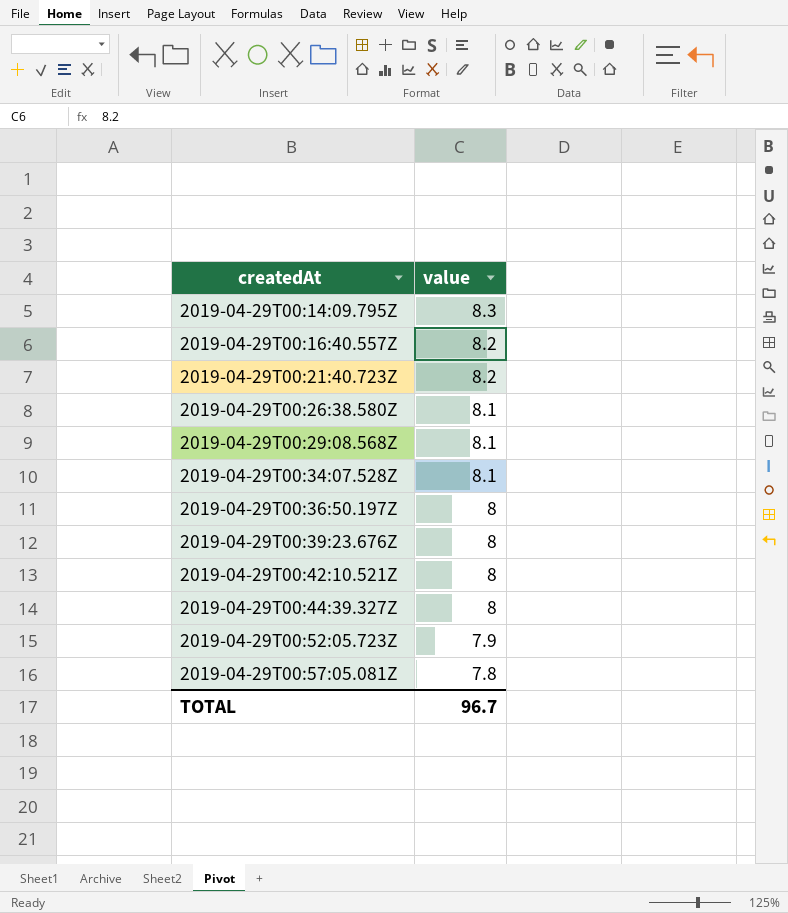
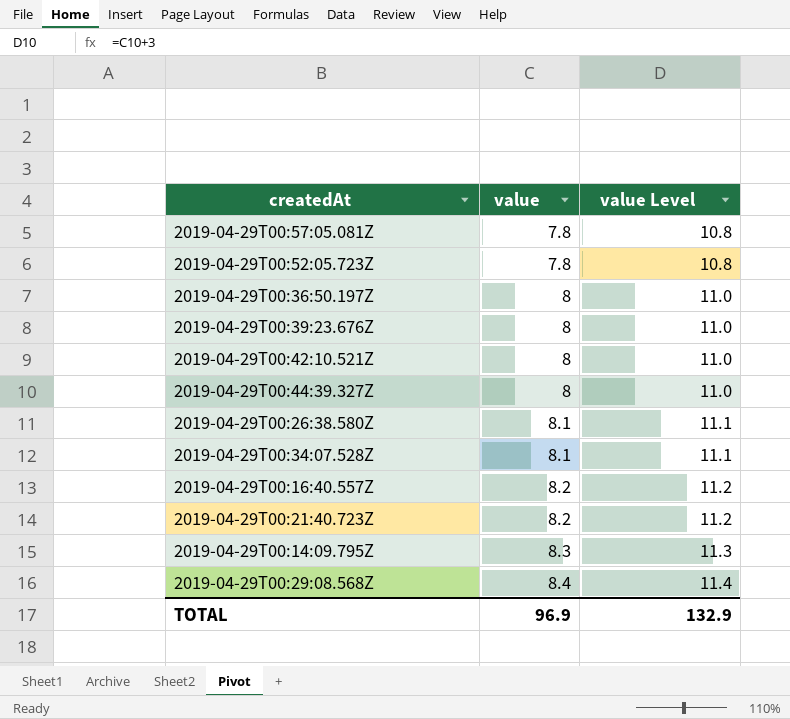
row order: createdAt ascending -> value ascending
column value Level | formula: none -> [value] + 3
2019-04-29T00:52:05.723Z | value: 7.9 -> 7.8
2019-04-29T00:29:08.568Z | value: 8.1 -> 8.4
TOTAL | value: 96.7 -> 96.9

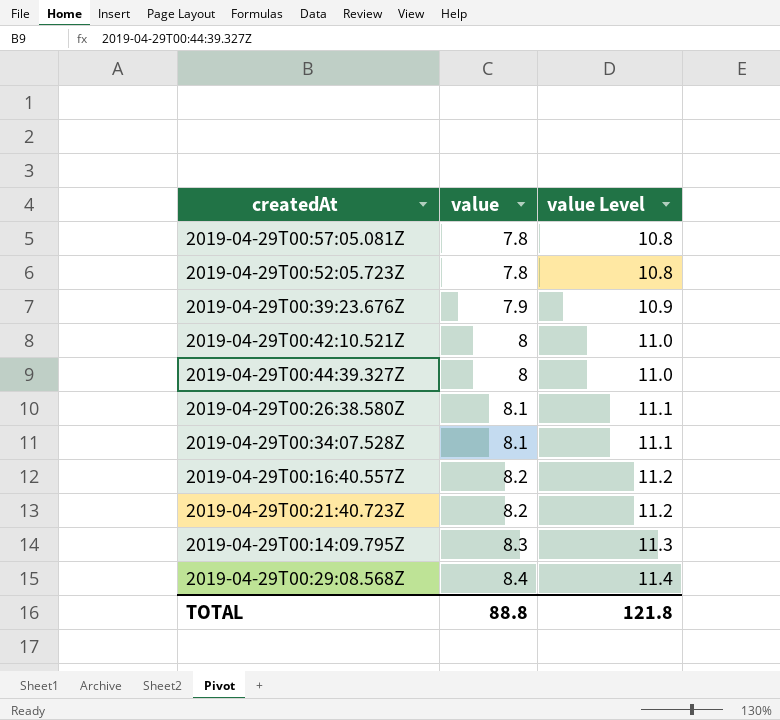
row 2019-04-29T00:36:50.197Z: 8 | 11.0 -> none
2019-04-29T00:39:23.676Z | value: 8 -> 7.9
2019-04-29T00:39:23.676Z | value Level: 11.0 -> 10.9
TOTAL | value: 96.9 -> 88.8
TOTAL | value Level: 132.9 -> 121.8

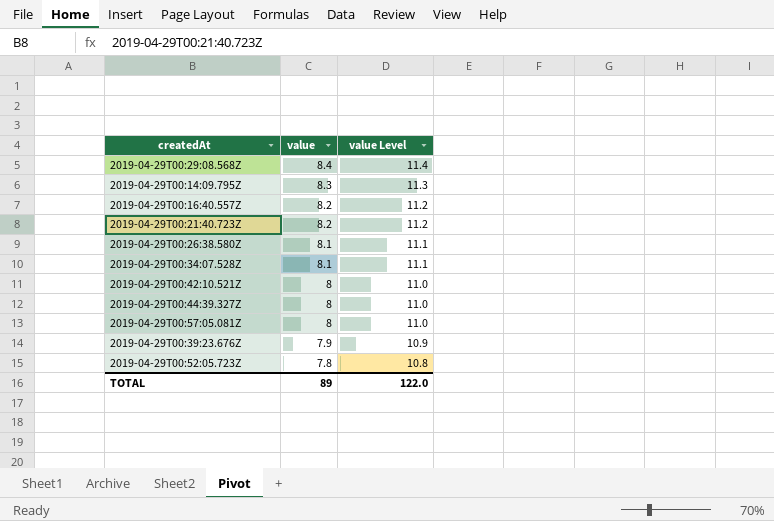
row order: value ascending -> value descending
2019-04-29T00:57:05.081Z | value: 7.8 -> 8
2019-04-29T00:57:05.081Z | value Level: 10.8 -> 11.0
TOTAL | value: 88.8 -> 89
TOTAL | value Level: 121.8 -> 122.0

